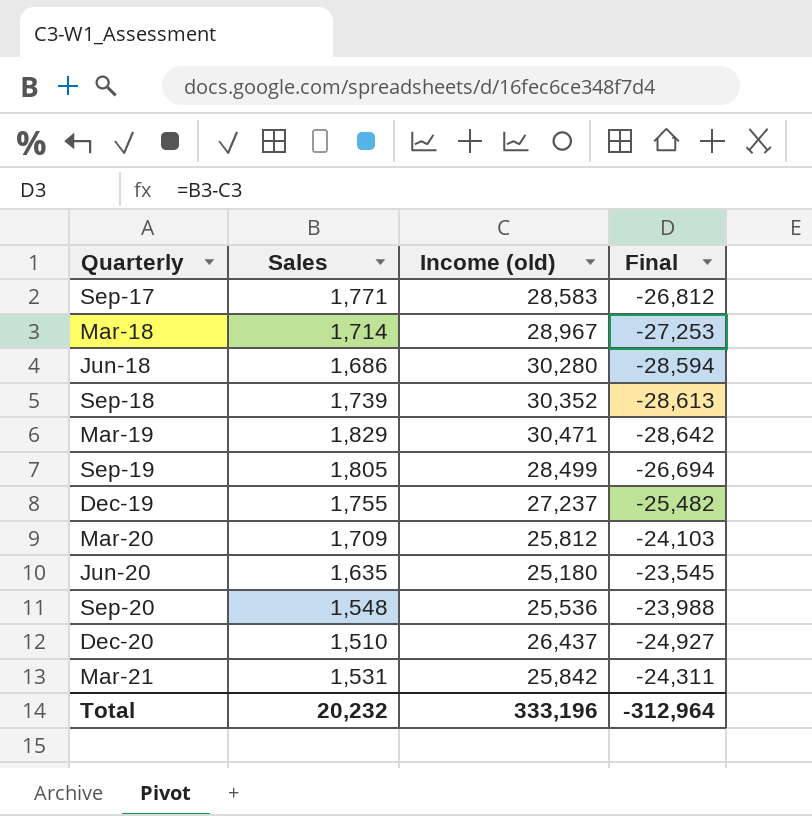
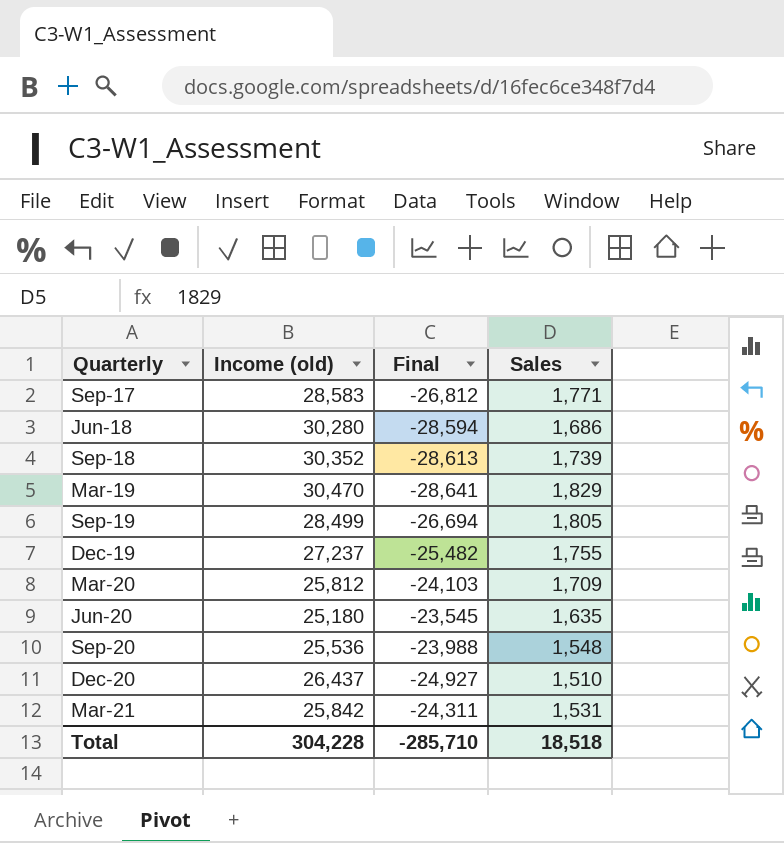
column Sales | position: 2 -> 4
row Mar-18: 1,714 | 28,967 | -27,253 -> none
Mar-19 | Income (old): 30,471 -> 30,470
Mar-19 | Final: -28,642 -> -28,641
Total | Income (old): 333,196 -> 304,228
Total | Final: -312,964 -> -285,710
Total | Sales: 20,232 -> 18,518

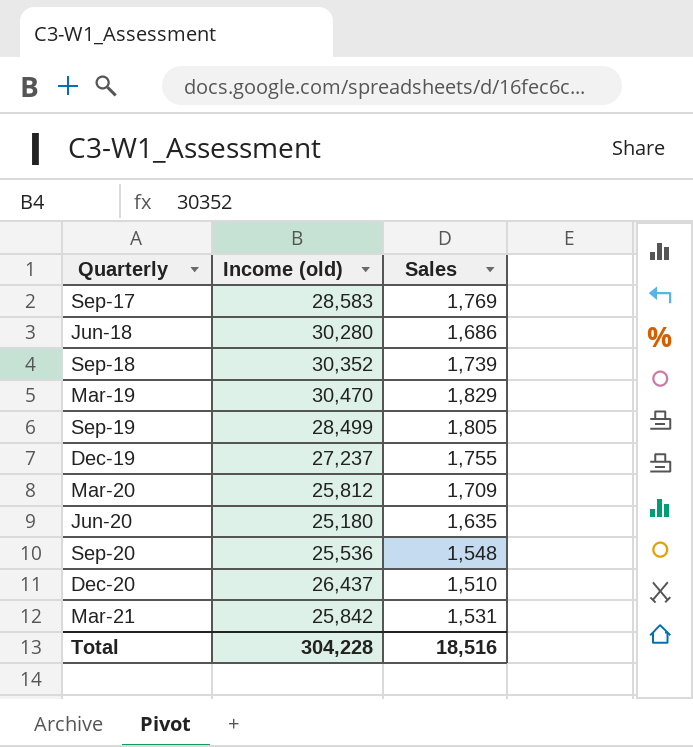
column Final | formula: [Sales] - [Income (old)] -> none
Sep-17 | Sales: 1,771 -> 1,769
Total | Sales: 18,518 -> 18,516

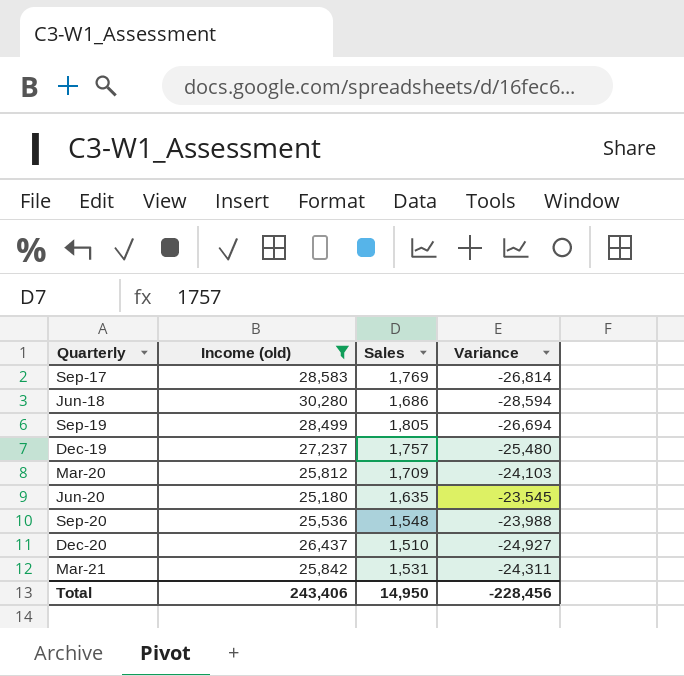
filter: none -> Income (old) <= 30,280
column Variance | formula: none -> [Sales] - [Income (old)]
Dec-19 | Sales: 1,755 -> 1,757
Total | Income (old): 304,228 -> 243,406
Total | Sales: 18,516 -> 14,950

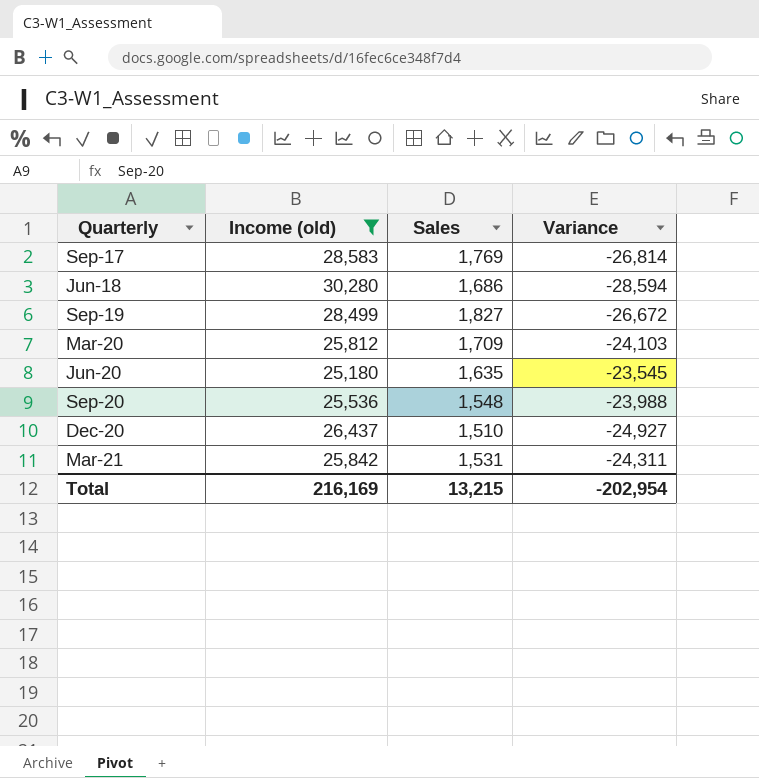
row Dec-19: 27,237 | 1,757 | -25,480 -> none
Sep-19 | Sales: 1,805 -> 1,827
Sep-19 | Variance: -26,694 -> -26,672
Total | Income (old): 243,406 -> 216,169
Total | Sales: 14,950 -> 13,215
Total | Variance: -228,456 -> -202,954

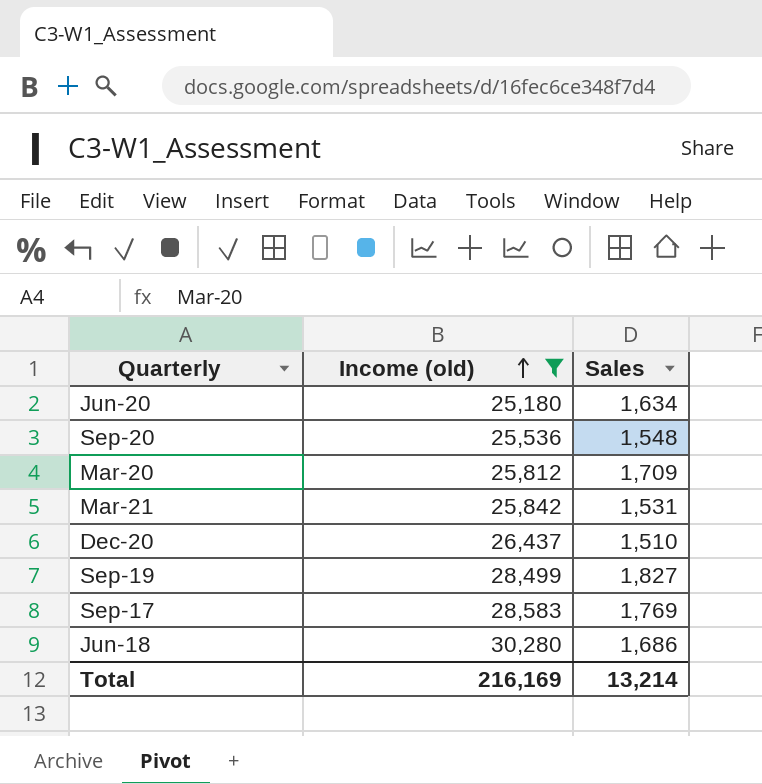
row order: none -> Income (old) ascending
column Variance | formula: [Sales] - [Income (old)] -> none
Jun-20 | Sales: 1,635 -> 1,634
Total | Sales: 13,215 -> 13,214

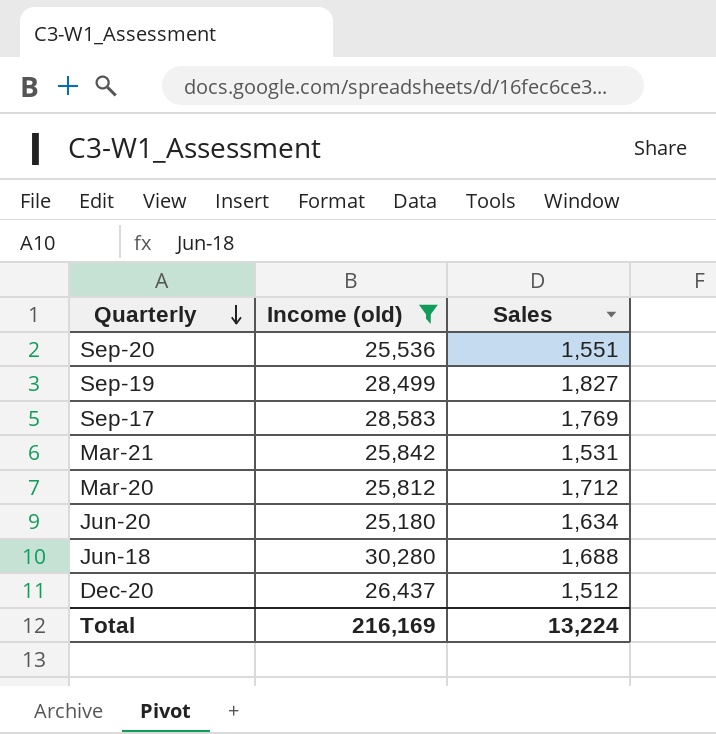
row order: Income (old) ascending -> Quarterly descending
Sep-20 | Sales: 1,548 -> 1,551
Mar-20 | Sales: 1,709 -> 1,712
Jun-18 | Sales: 1,686 -> 1,688
Dec-20 | Sales: 1,510 -> 1,512
Total | Sales: 13,214 -> 13,224

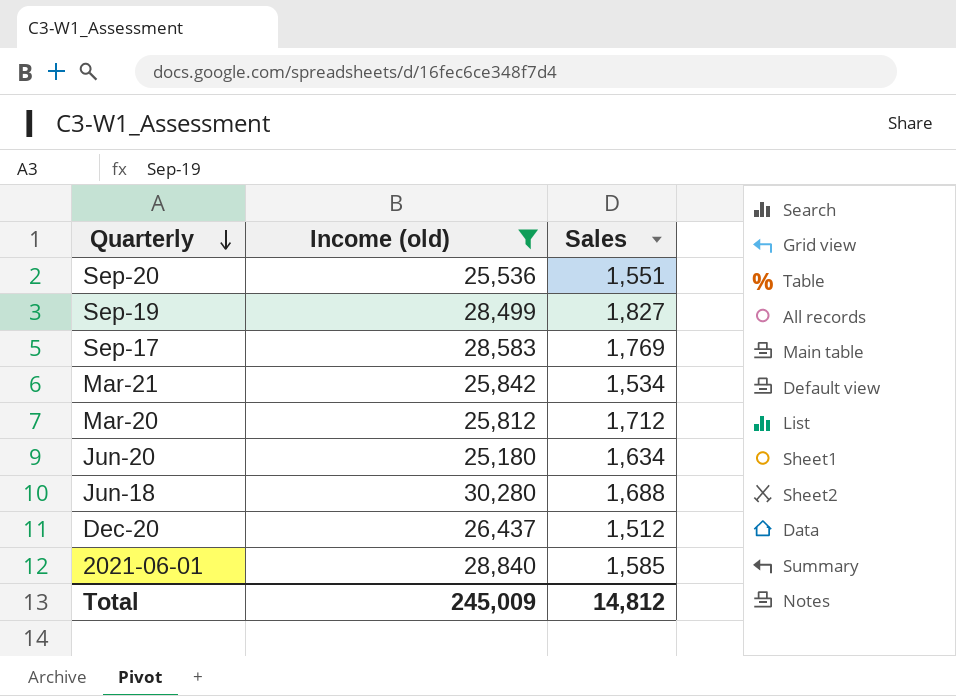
Mar-21 | Sales: 1,531 -> 1,534
row 2021-06-01: none -> 28,840 | 1,585
Total | Income (old): 216,169 -> 245,009
Total | Sales: 13,224 -> 14,812

